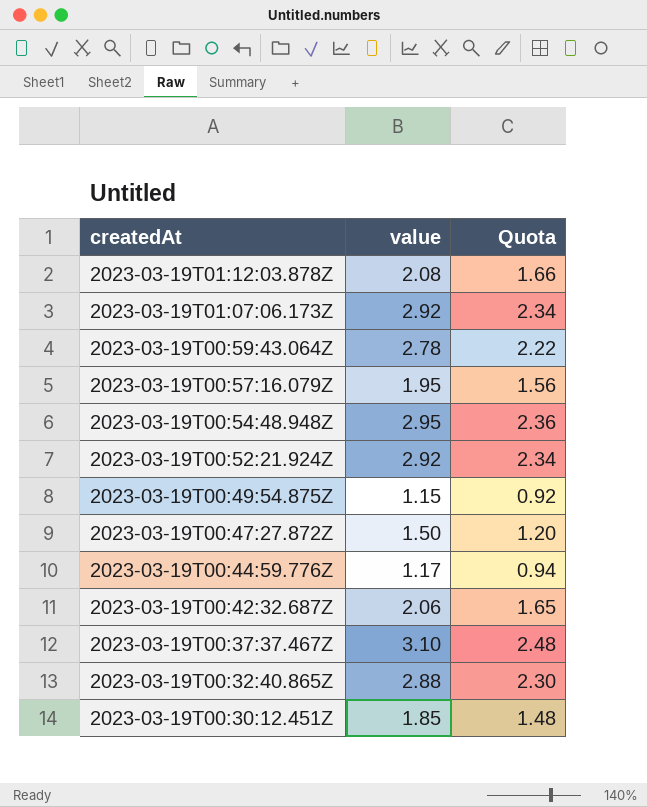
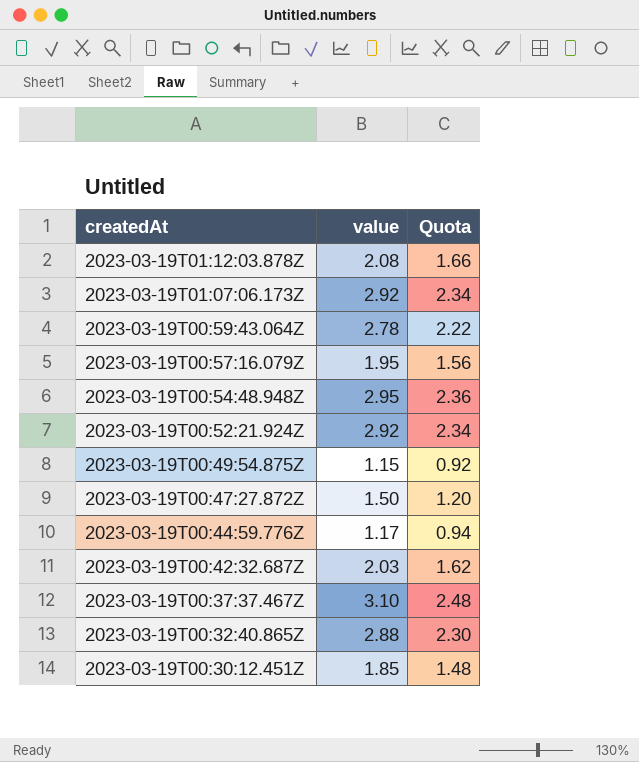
2023-03-19T00:42:32.687Z | value: 2.06 -> 2.03
2023-03-19T00:42:32.687Z | Quota: 1.65 -> 1.62

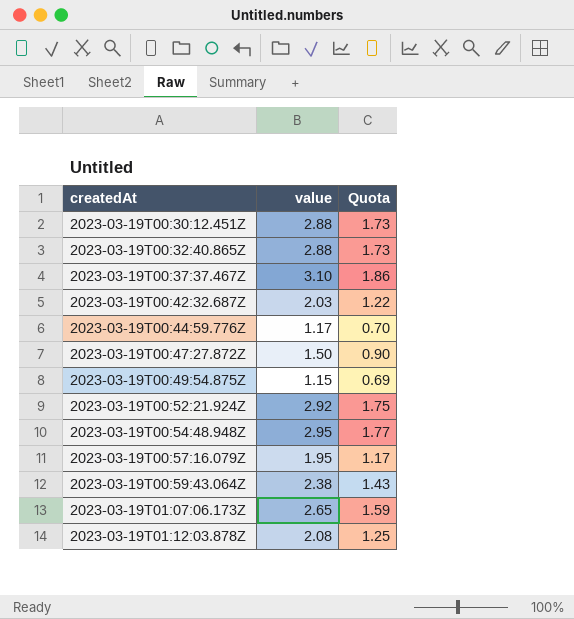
row order: createdAt descending -> createdAt ascending
column Quota | formula: [value] * 0.8 -> [value] * 0.6
2023-03-19T00:30:12.451Z | value: 1.85 -> 2.88
2023-03-19T00:59:43.064Z | value: 2.78 -> 2.38
2023-03-19T01:07:06.173Z | value: 2.92 -> 2.65

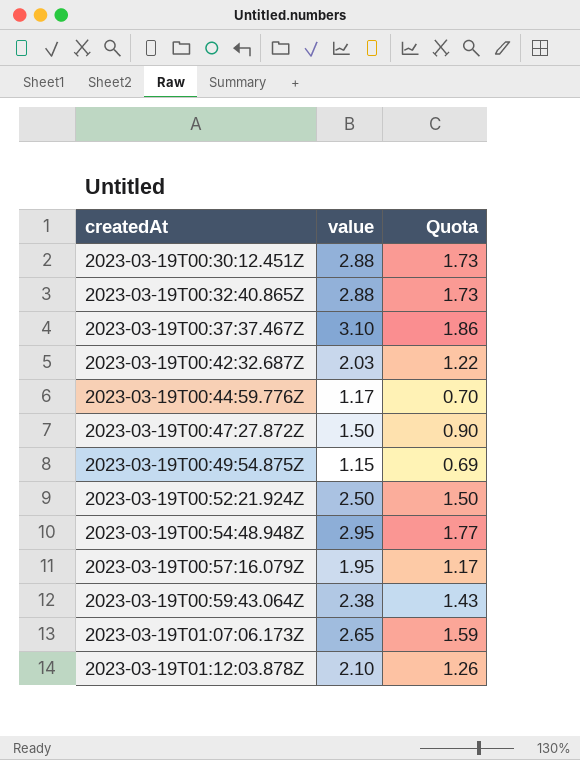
2023-03-19T00:52:21.924Z | value: 2.92 -> 2.50
2023-03-19T00:52:21.924Z | Quota: 1.75 -> 1.50
2023-03-19T01:12:03.878Z | value: 2.08 -> 2.10
2023-03-19T01:12:03.878Z | Quota: 1.25 -> 1.26

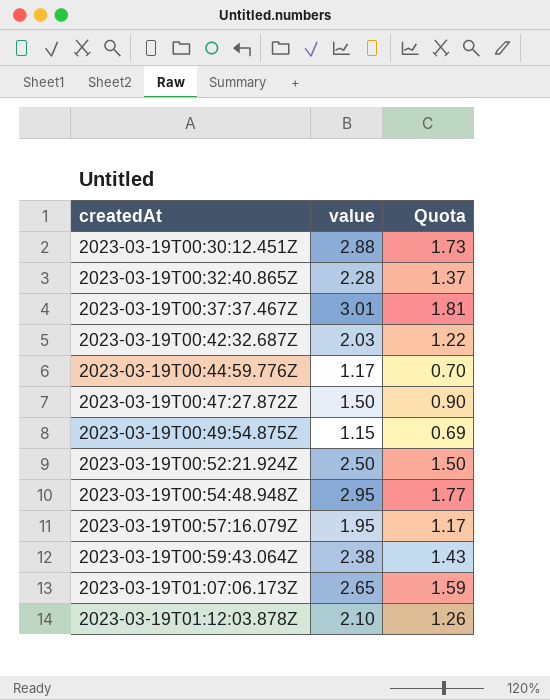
2023-03-19T00:32:40.865Z | value: 2.88 -> 2.28
2023-03-19T00:32:40.865Z | Quota: 1.73 -> 1.37
2023-03-19T00:37:37.467Z | value: 3.10 -> 3.01
2023-03-19T00:37:37.467Z | Quota: 1.86 -> 1.81

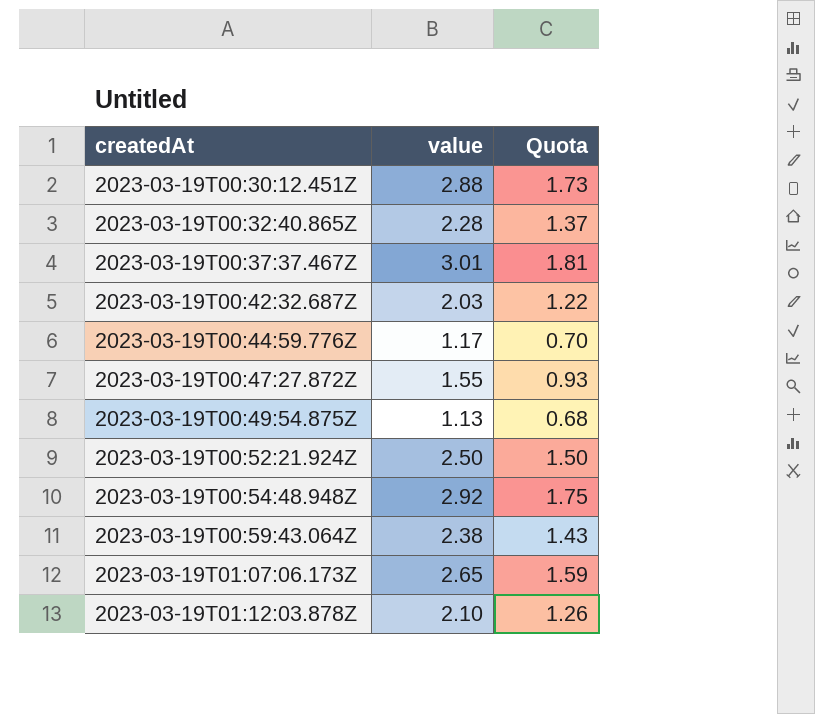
row 2023-03-19T00:57:16.079Z: 1.95 | 1.17 -> none
2023-03-19T00:47:27.872Z | value: 1.50 -> 1.55
2023-03-19T00:47:27.872Z | Quota: 0.90 -> 0.93
2023-03-19T00:49:54.875Z | value: 1.15 -> 1.13
2023-03-19T00:49:54.875Z | Quota: 0.69 -> 0.68
2023-03-19T00:54:48.948Z | value: 2.95 -> 2.92
2023-03-19T00:54:48.948Z | Quota: 1.77 -> 1.75

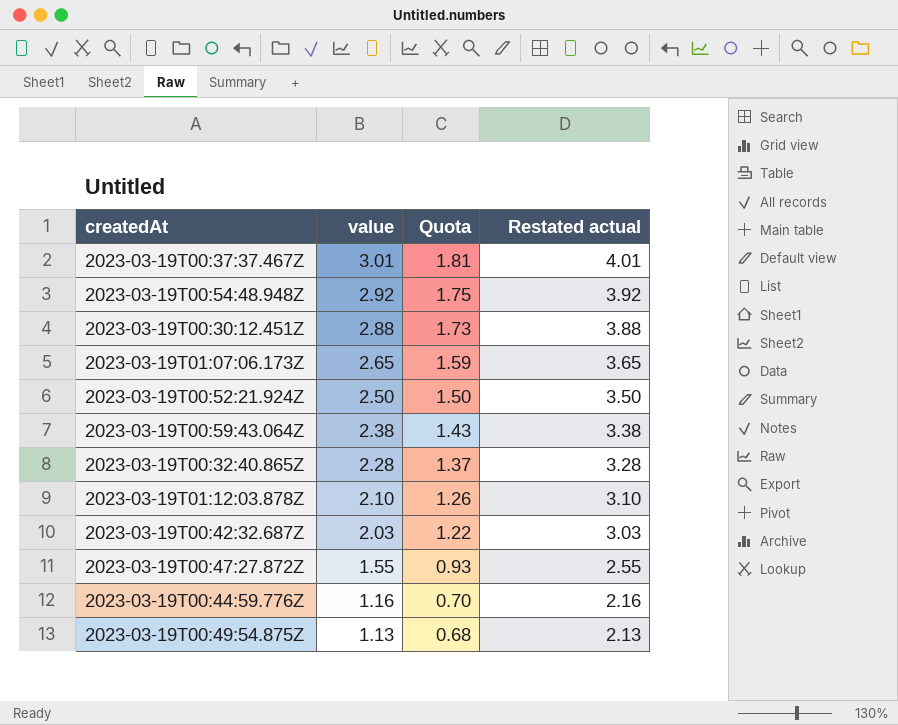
row order: createdAt ascending -> value descending
column Restated actual | formula: none -> [value] + 1
2023-03-19T00:44:59.776Z | value: 1.17 -> 1.16

